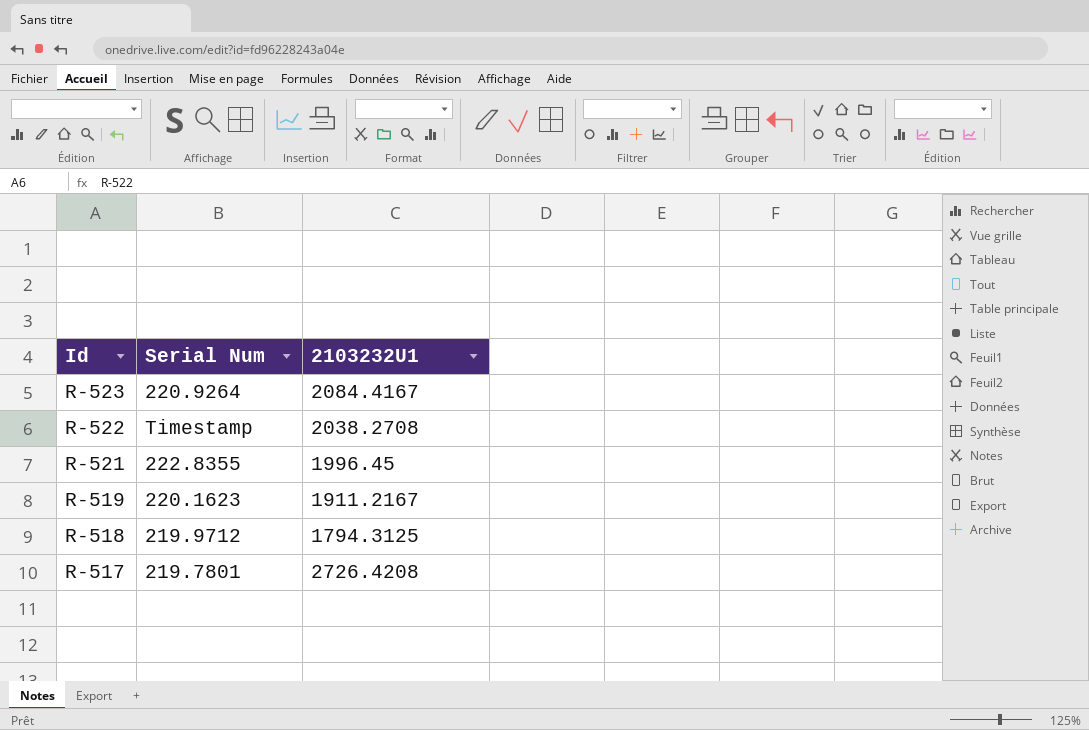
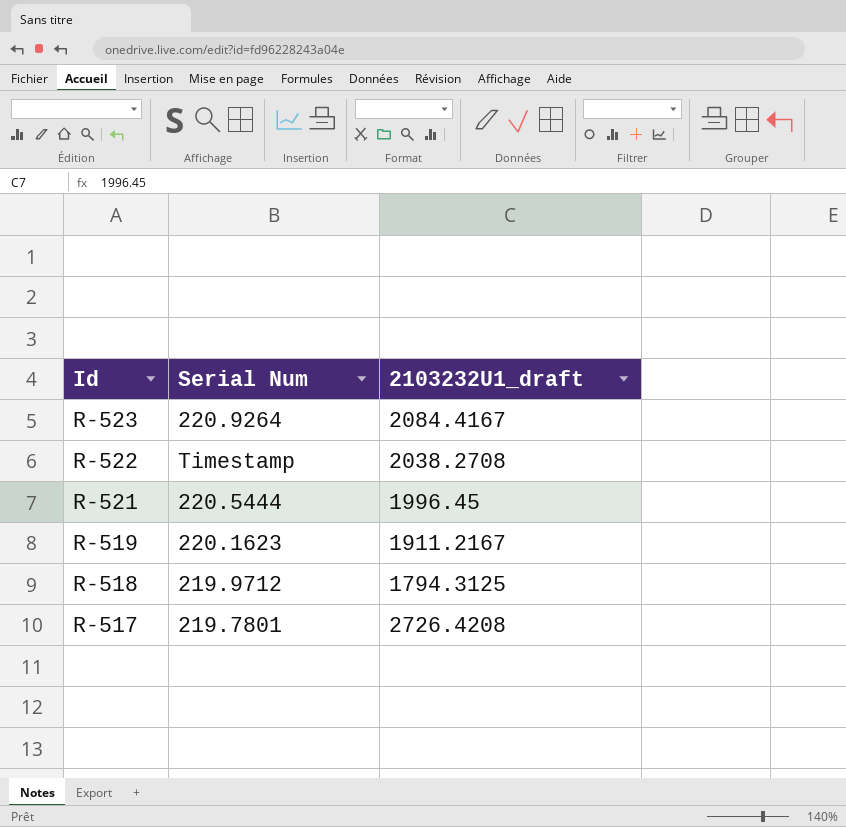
column name: 2103232U1 -> 2103232U1_draft
R-521 | Serial Num: 222.8355 -> 220.5444

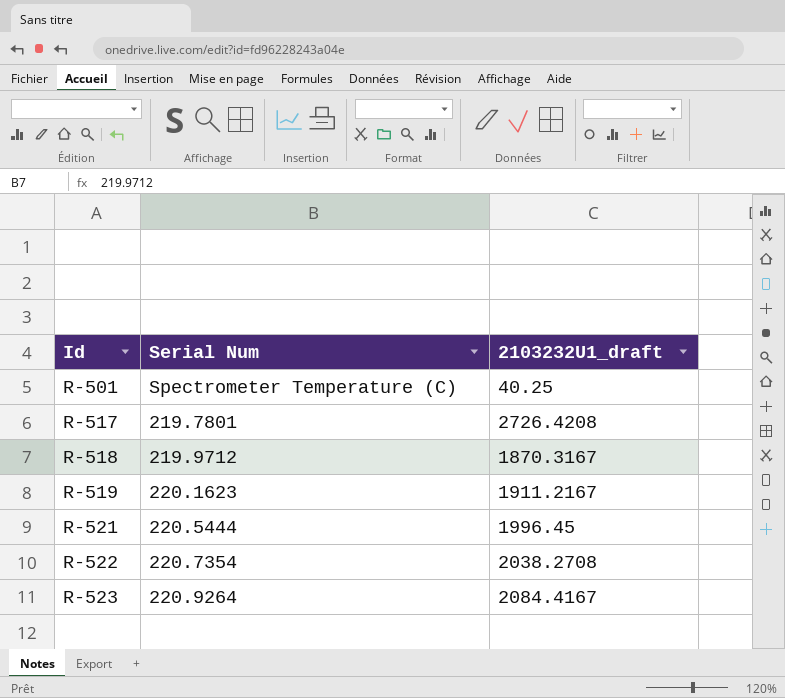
row order: Id descending -> Id ascending
row R-501: none -> Spectrometer Temperature (C) | 40.25
R-518 | 2103232U1_draft: 1794.3125 -> 1870.3167
R-522 | Serial Num: Timestamp -> 220.7354

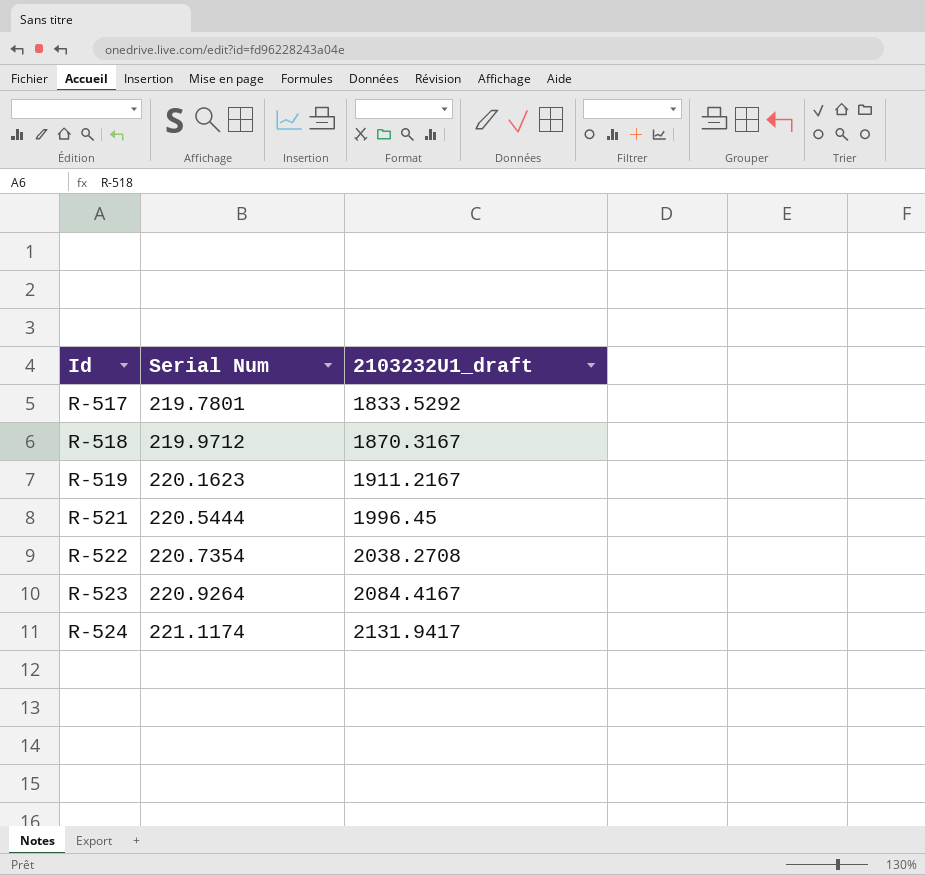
row R-501: Spectrometer Temperature (C) | 40.25 -> none
R-517 | 2103232U1_draft: 2726.4208 -> 1833.5292
row R-524: none -> 221.1174 | 2131.9417

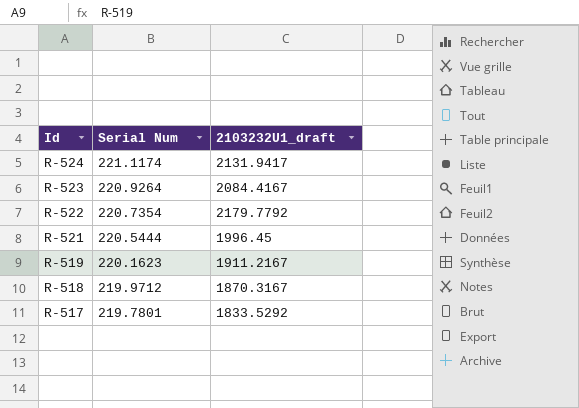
row order: Id ascending -> Id descending
R-522 | 2103232U1_draft: 2038.2708 -> 2179.7792

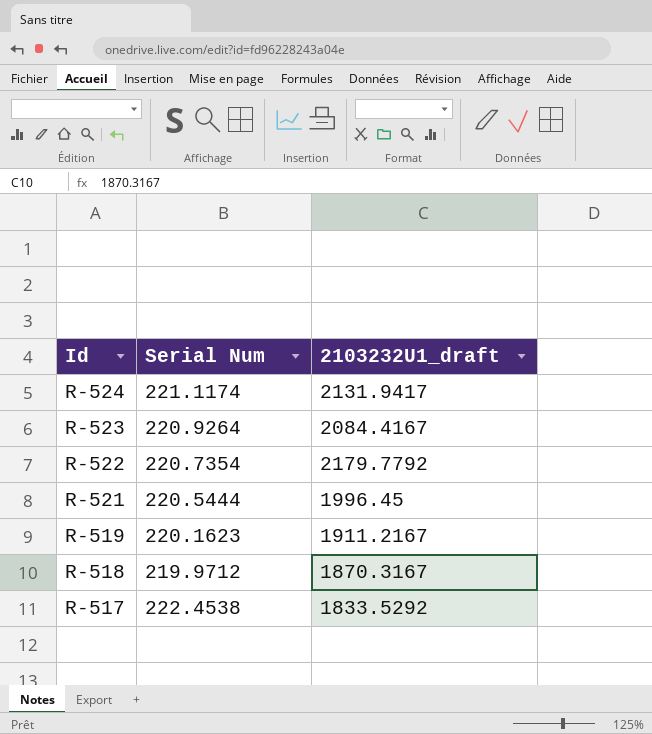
R-517 | Serial Num: 219.7801 -> 222.4538

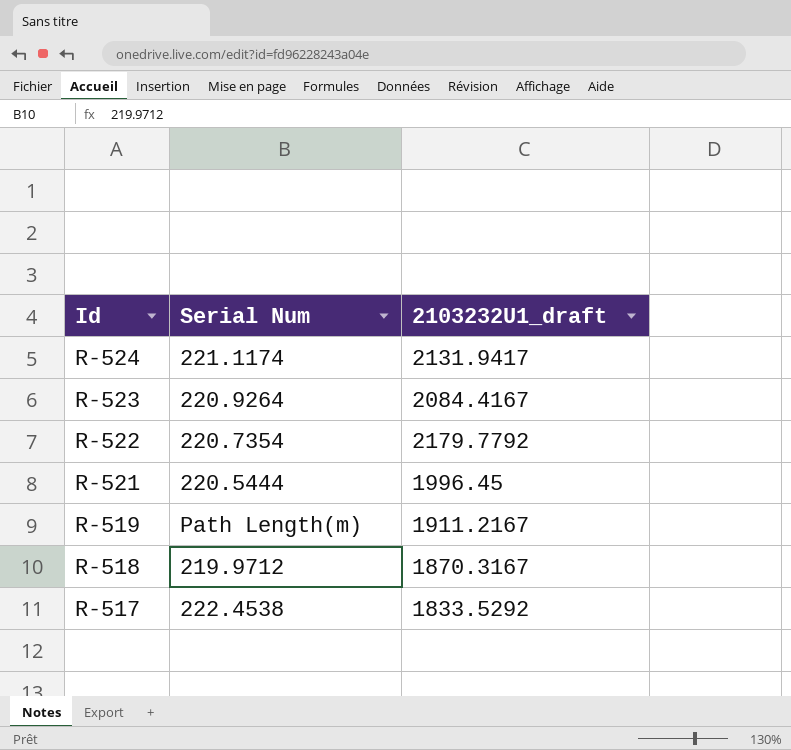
R-519 | Serial Num: 220.1623 -> Path Length(m)

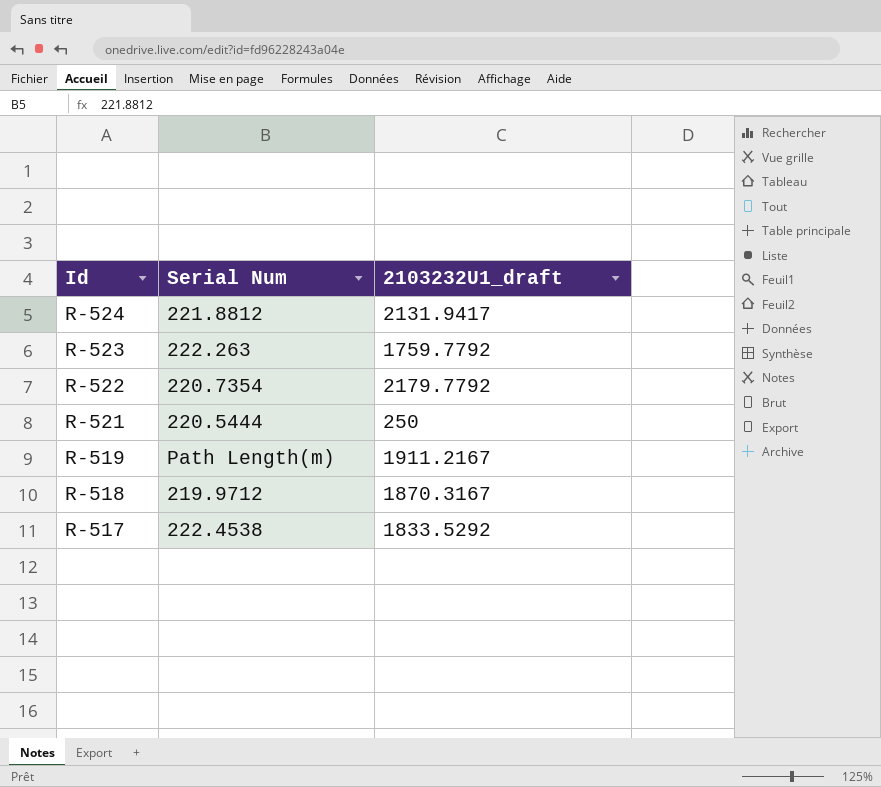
R-524 | Serial Num: 221.1174 -> 221.8812
R-523 | Serial Num: 220.9264 -> 222.263
R-523 | 2103232U1_draft: 2084.4167 -> 1759.7792
R-521 | 2103232U1_draft: 1996.45 -> 250

